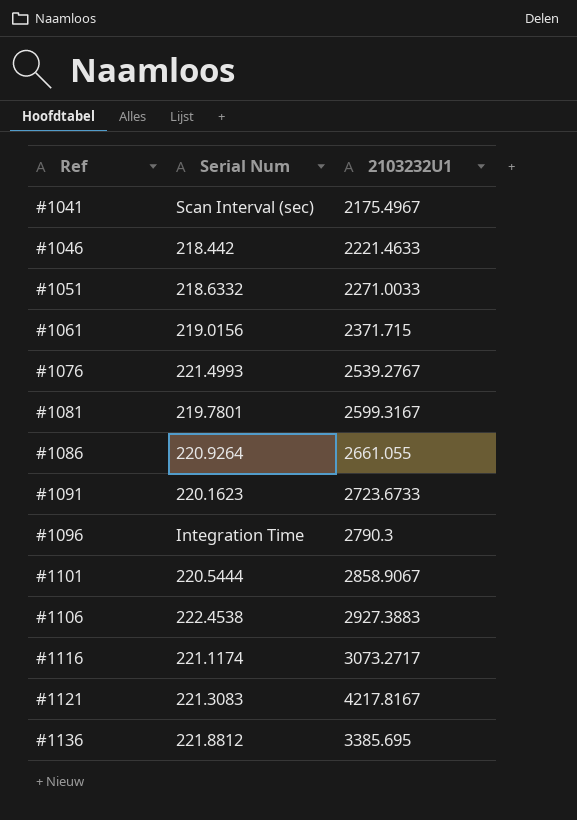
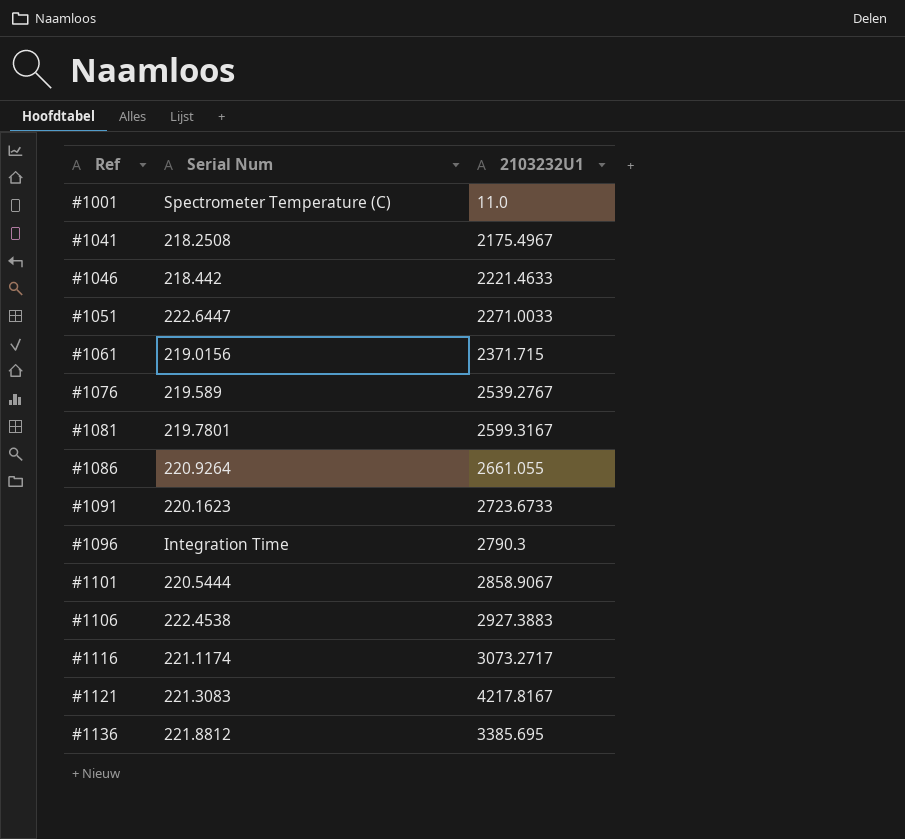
row #1001: none -> Spectrometer Temperature (C) | 11.0
#1041 | Serial Num: Scan Interval (sec) -> 218.2508
#1051 | Serial Num: 218.6332 -> 222.6447
#1076 | Serial Num: 221.4993 -> 219.589

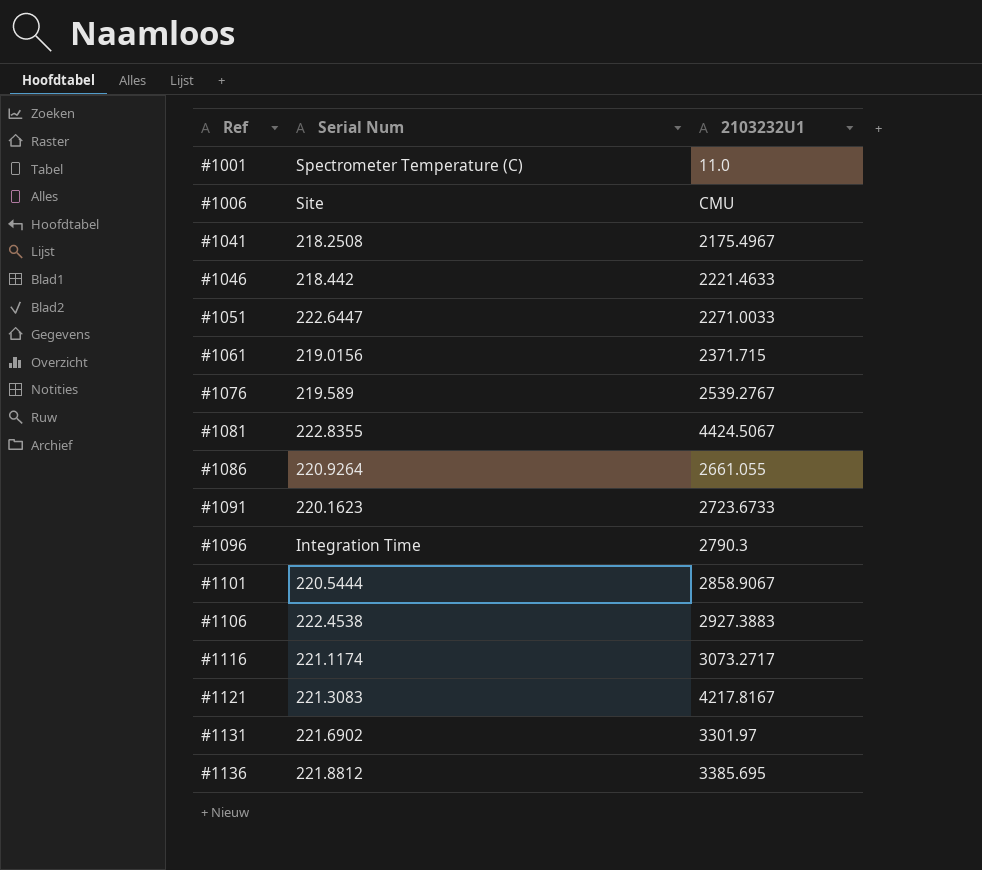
row #1006: none -> Site | CMU
#1081 | Serial Num: 219.7801 -> 222.8355
#1081 | 2103232U1: 2599.3167 -> 4424.5067
row #1131: none -> 221.6902 | 3301.97

